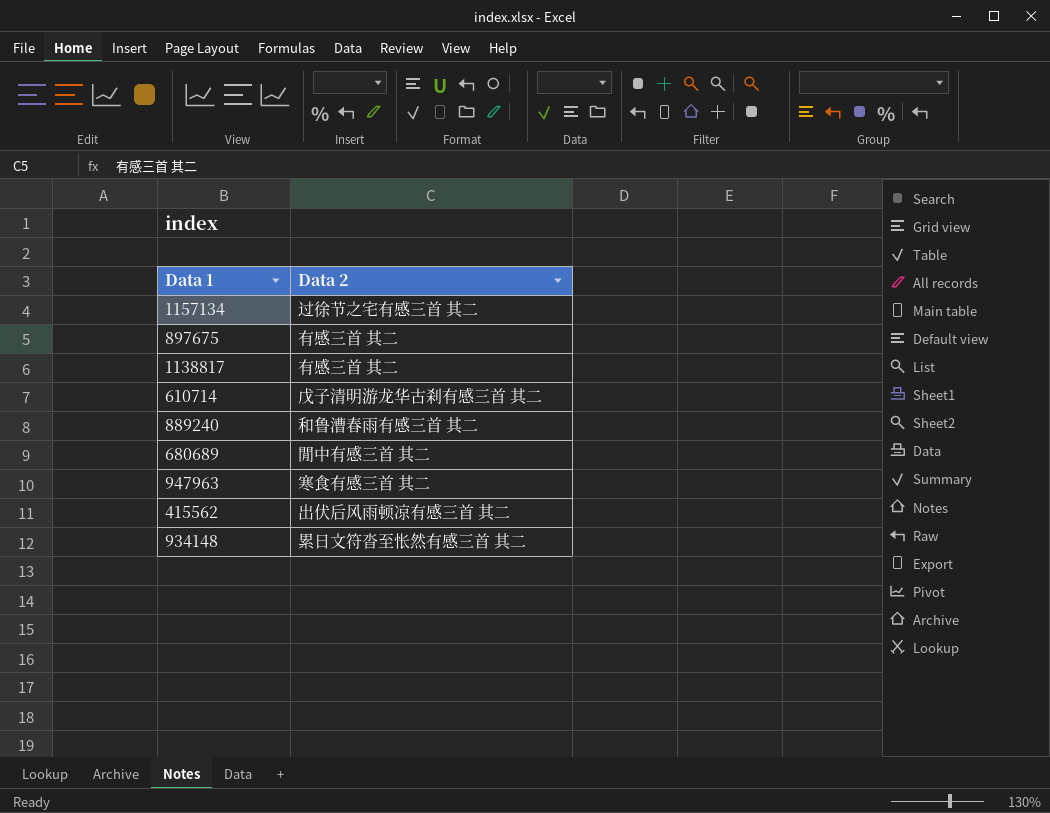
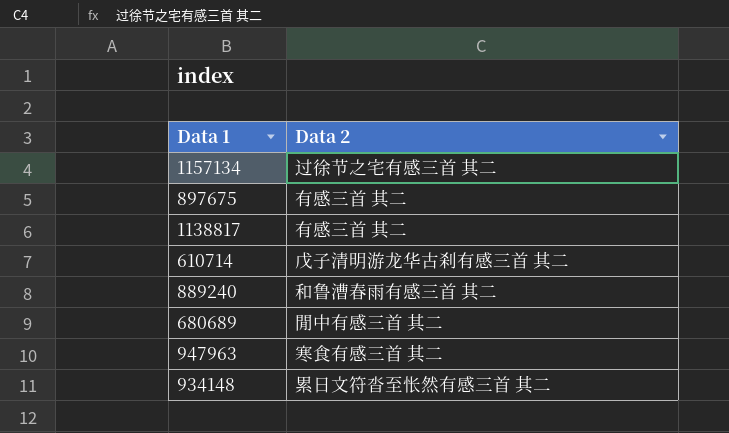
row 415562: 出伏后风雨顿凉有感三首 其二 -> none

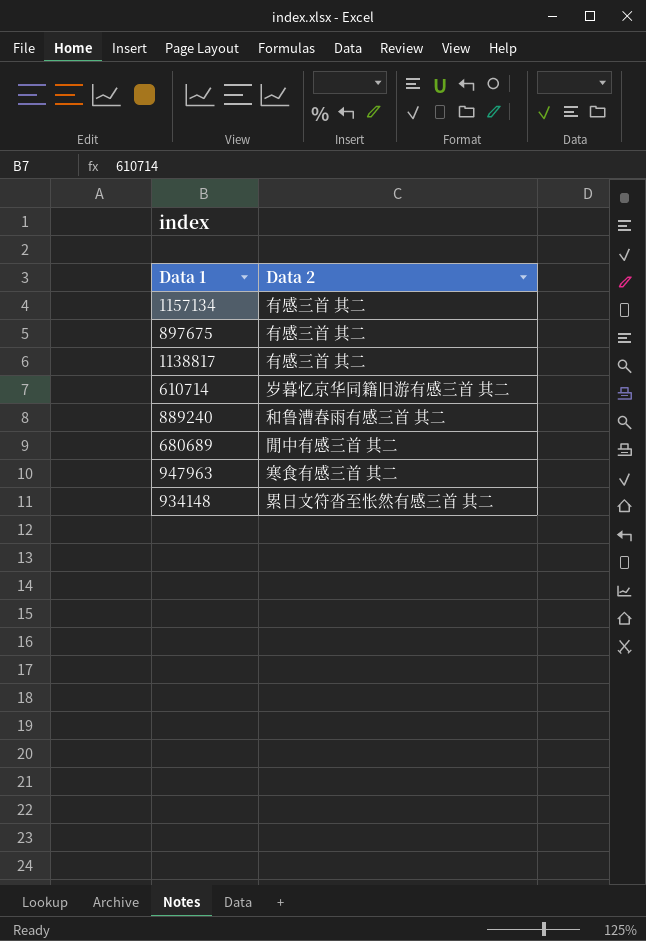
1157134 | Data 2: 过徐节之宅有感三首 其二 -> 有感三首 其二
610714 | Data 2: 戊子清明游龙华古刹有感三首 其二 -> 岁暮忆京华同籍旧游有感三首 其二

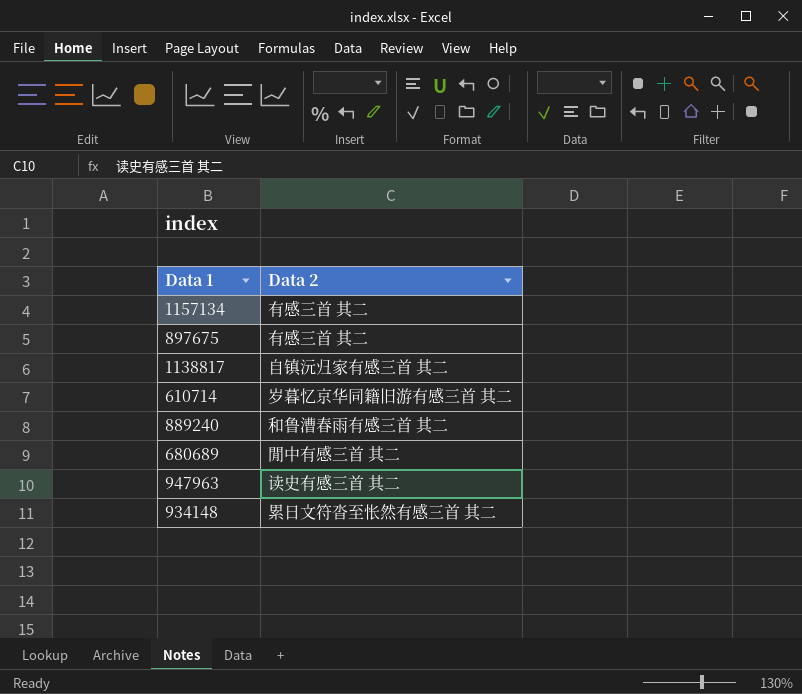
1138817 | Data 2: 有感三首 其二 -> 自镇沅归家有感三首 其二
947963 | Data 2: 寒食有感三首 其二 -> 读史有感三首 其二

